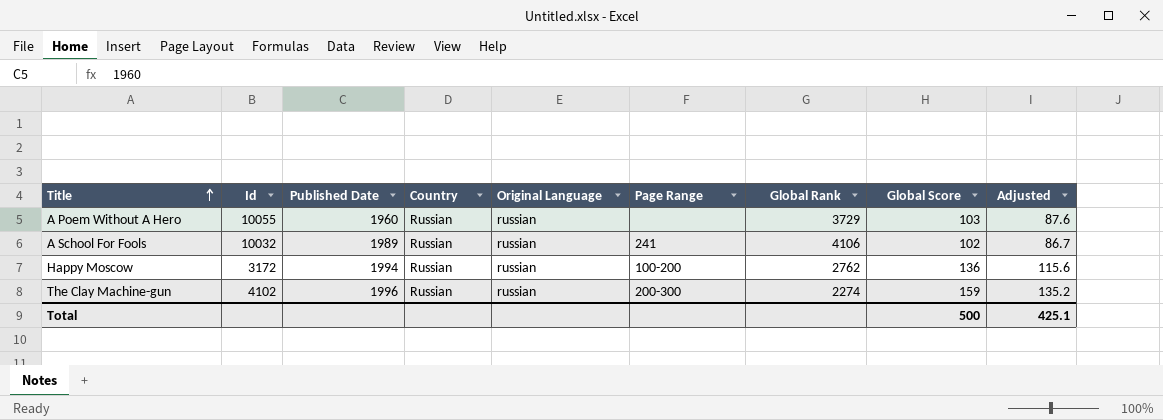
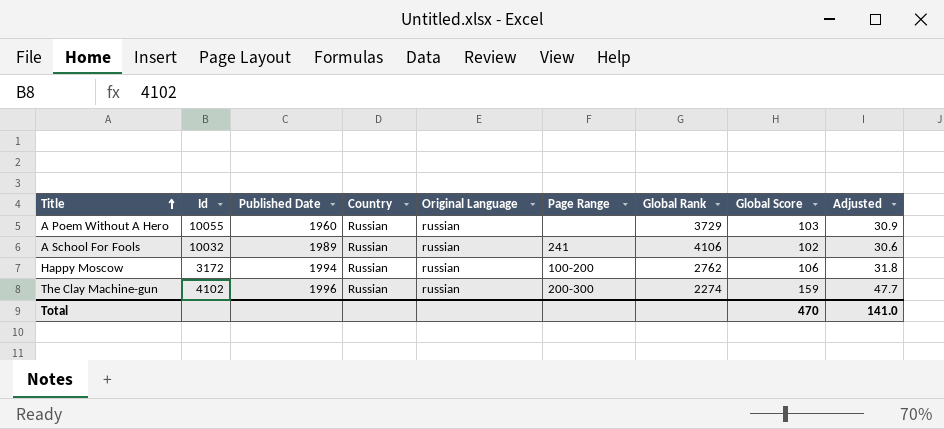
column Adjusted | formula: [Global Score] * 0.85 -> [Global Score] * 0.3
Happy Moscow | Global Score: 136 -> 106
Total | Global Score: 500 -> 470
Total | Adjusted: 425.1 -> 141.0

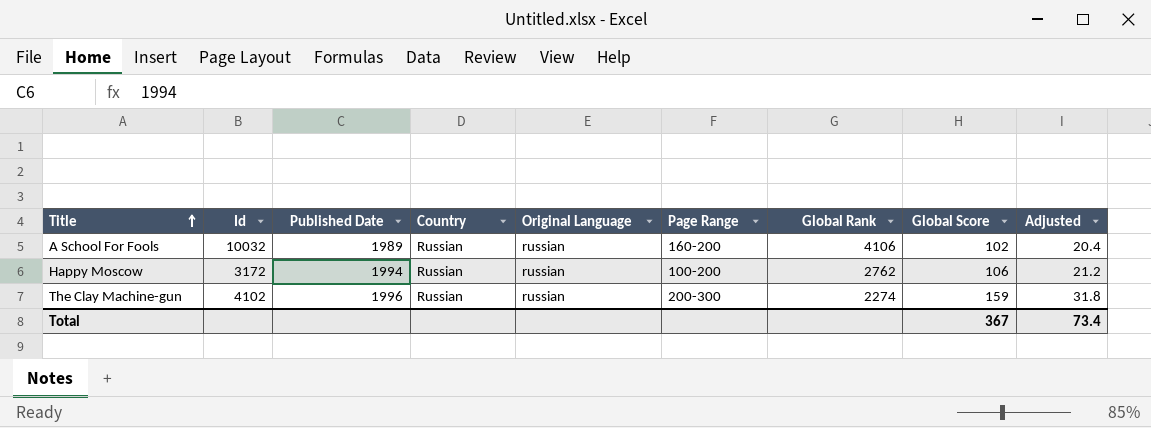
column Adjusted | formula: [Global Score] * 0.3 -> [Global Score] * 0.2
row A Poem Without A Hero: 10055 | 1960 | Russian | russian | none | 3729 | 103 | 30.9 -> none
A School For Fools | Page Range: 241 -> 160-200
Total | Global Score: 470 -> 367
Total | Adjusted: 141.0 -> 73.4

